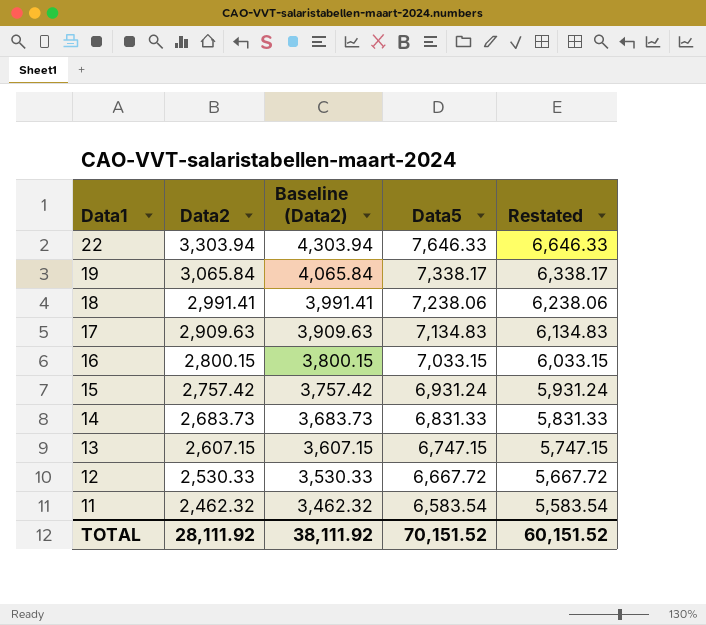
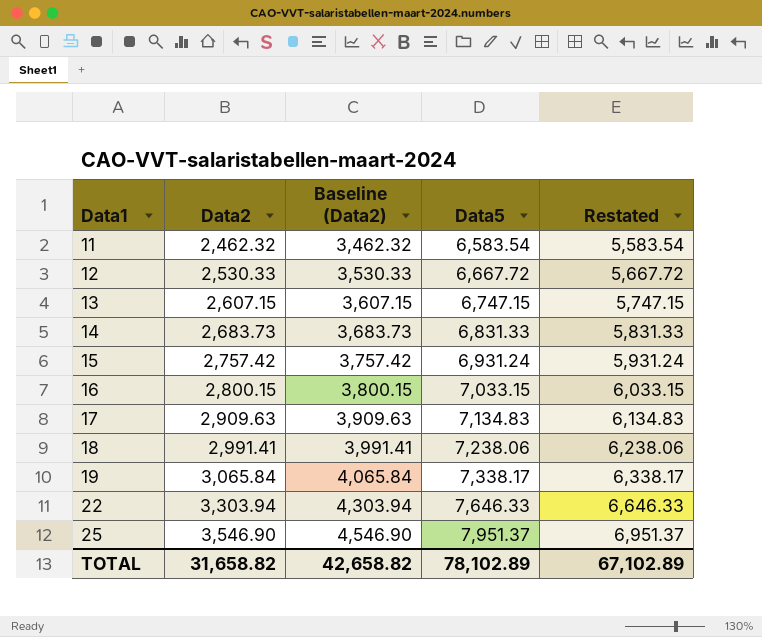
row order: Data1 descending -> Data1 ascending
row 25: none -> 3,546.90 | 4,546.90 | 7,951.37 | 6,951.37
TOTAL | Data2: 28,111.92 -> 31,658.82
TOTAL | Baseline (Data2): 38,111.92 -> 42,658.82
TOTAL | Data5: 70,151.52 -> 78,102.89
TOTAL | Restated: 60,151.52 -> 67,102.89

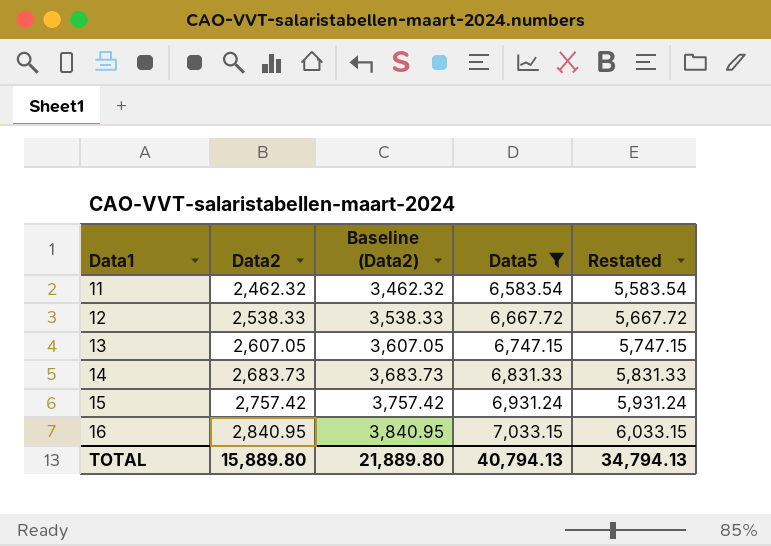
filter: none -> Data5 <= 7,033.15
12 | Data2: 2,530.33 -> 2,538.33
12 | Baseline (Data2): 3,530.33 -> 3,538.33
13 | Data2: 2,607.15 -> 2,607.05
13 | Baseline (Data2): 3,607.15 -> 3,607.05
16 | Data2: 2,800.15 -> 2,840.95
16 | Baseline (Data2): 3,800.15 -> 3,840.95
TOTAL | Data2: 31,658.82 -> 15,889.80
TOTAL | Baseline (Data2): 42,658.82 -> 21,889.80
TOTAL | Data5: 78,102.89 -> 40,794.13
TOTAL | Restated: 67,102.89 -> 34,794.13

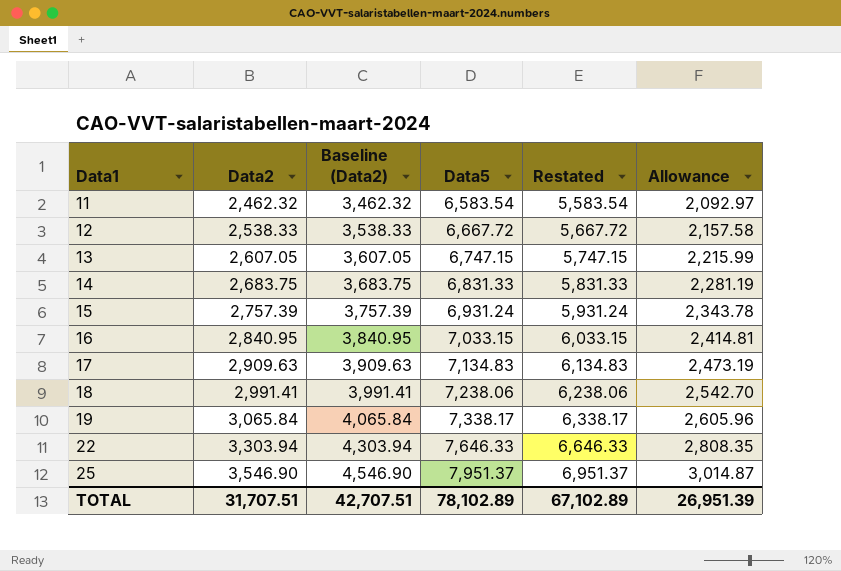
filter: Data5 <= 7,033.15 -> none
column Allowance | formula: none -> [Data2] * 0.85
14 | Data2: 2,683.73 -> 2,683.75
14 | Baseline (Data2): 3,683.73 -> 3,683.75
15 | Data2: 2,757.42 -> 2,757.39
15 | Baseline (Data2): 3,757.42 -> 3,757.39
TOTAL | Data2: 15,889.80 -> 31,707.51
TOTAL | Baseline (Data2): 21,889.80 -> 42,707.51
TOTAL | Data5: 40,794.13 -> 78,102.89
TOTAL | Restated: 34,794.13 -> 67,102.89

